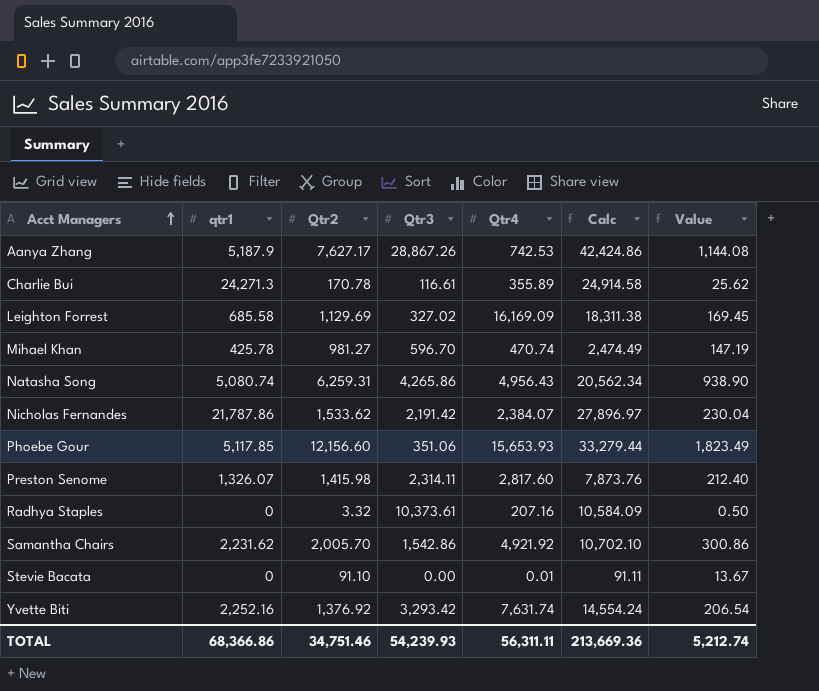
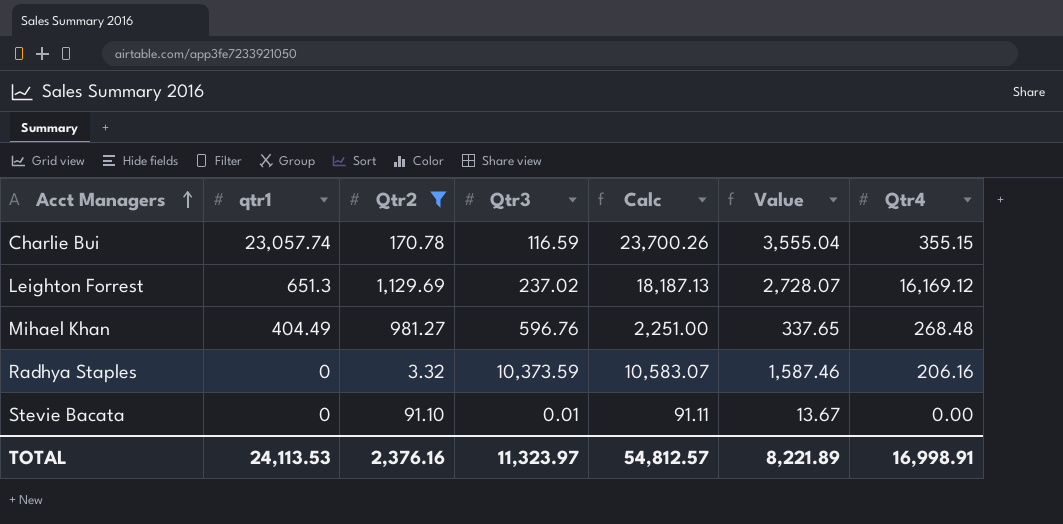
filter: none -> Qtr2 <= 1,129.69
column Value | formula: [Qtr2] * 0.15 -> [Calc] * 0.15
column Qtr4 | position: 5 -> 7
Charlie Bui | qtr1: 24,271.3 -> 23,057.74
Charlie Bui | Qtr3: 116.61 -> 116.59
Charlie Bui | Calc: 24,914.58 -> 23,700.26
Charlie Bui | Qtr4: 355.89 -> 355.15
Leighton Forrest | qtr1: 685.58 -> 651.3
Leighton Forrest | Qtr3: 327.02 -> 237.02
Leighton Forrest | Calc: 18,311.38 -> 18,187.13
Leighton Forrest | Qtr4: 16,169.09 -> 16,169.12
Mihael Khan | qtr1: 425.78 -> 404.49
Mihael Khan | Qtr3: 596.70 -> 596.76
Mihael Khan | Calc: 2,474.49 -> 2,251.00
Mihael Khan | Qtr4: 470.74 -> 268.48
Radhya Staples | Qtr3: 10,373.61 -> 10,373.59
Radhya Staples | Calc: 10,584.09 -> 10,583.07
Radhya Staples | Qtr4: 207.16 -> 206.16
Stevie Bacata | Qtr3: 0.00 -> 0.01
Stevie Bacata | Qtr4: 0.01 -> 0.00
TOTAL | qtr1: 68,366.86 -> 24,113.53
TOTAL | Qtr2: 34,751.46 -> 2,376.16
TOTAL | Qtr3: 54,239.93 -> 11,323.97
TOTAL | Calc: 213,669.36 -> 54,812.57
TOTAL | Value: 5,212.74 -> 8,221.89
TOTAL | Qtr4: 56,311.11 -> 16,998.91

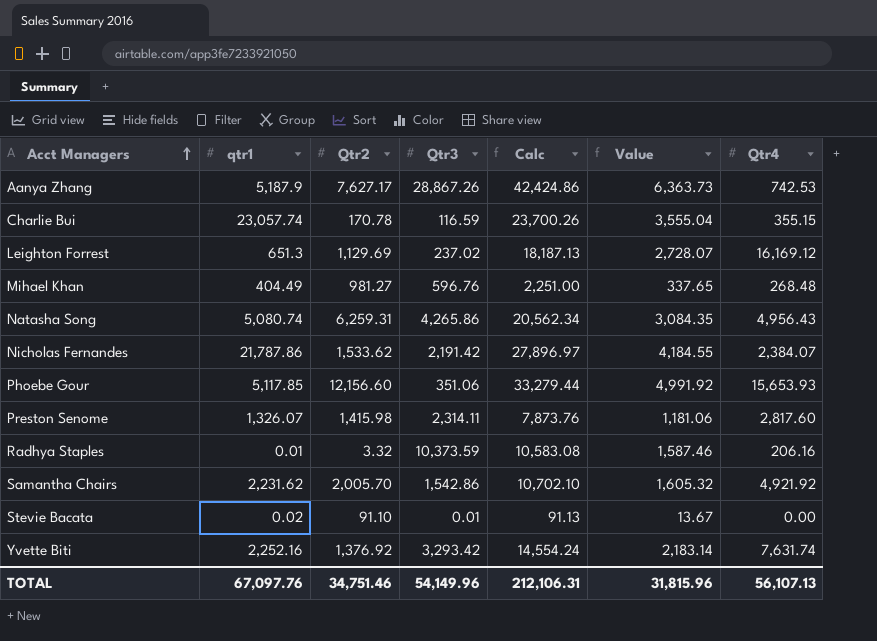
filter: Qtr2 <= 1,129.69 -> none
Radhya Staples | qtr1: 0 -> 0.01
Radhya Staples | Calc: 10,583.07 -> 10,583.08
Stevie Bacata | qtr1: 0 -> 0.02
Stevie Bacata | Calc: 91.11 -> 91.13
TOTAL | qtr1: 24,113.53 -> 67,097.76
TOTAL | Qtr2: 2,376.16 -> 34,751.46
TOTAL | Qtr3: 11,323.97 -> 54,149.96
TOTAL | Calc: 54,812.57 -> 212,106.31
TOTAL | Value: 8,221.89 -> 31,815.96
TOTAL | Qtr4: 16,998.91 -> 56,107.13

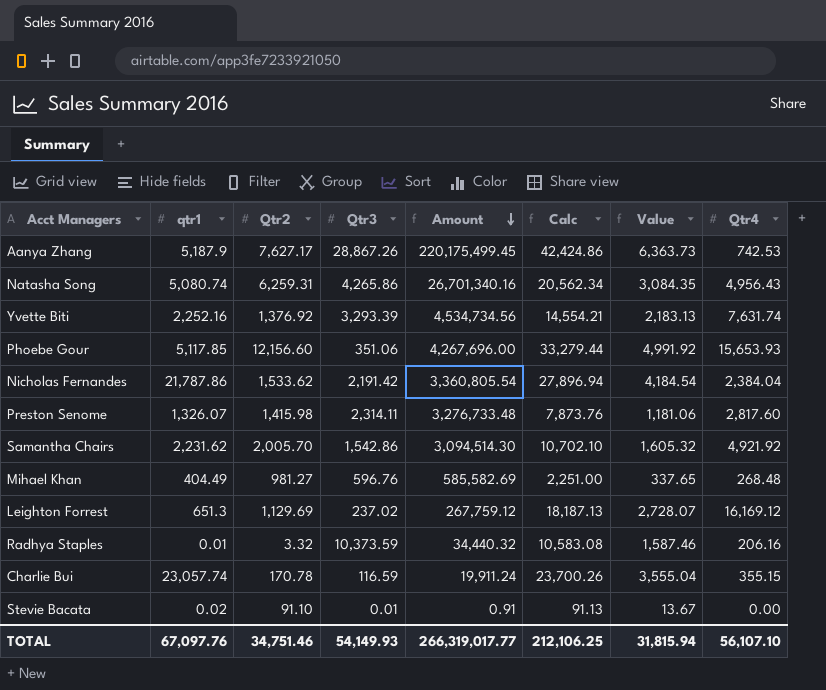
row order: Acct Managers ascending -> Amount descending
column Amount | formula: none -> [Qtr2] * [Qtr3]
Yvette Biti | Qtr3: 3,293.42 -> 3,293.39
Yvette Biti | Calc: 14,554.24 -> 14,554.21
Yvette Biti | Value: 2,183.14 -> 2,183.13
Nicholas Fernandes | Calc: 27,896.97 -> 27,896.94
Nicholas Fernandes | Value: 4,184.55 -> 4,184.54
Nicholas Fernandes | Qtr4: 2,384.07 -> 2,384.04
TOTAL | Qtr3: 54,149.96 -> 54,149.93
TOTAL | Calc: 212,106.31 -> 212,106.25
TOTAL | Value: 31,815.96 -> 31,815.94
TOTAL | Qtr4: 56,107.13 -> 56,107.10

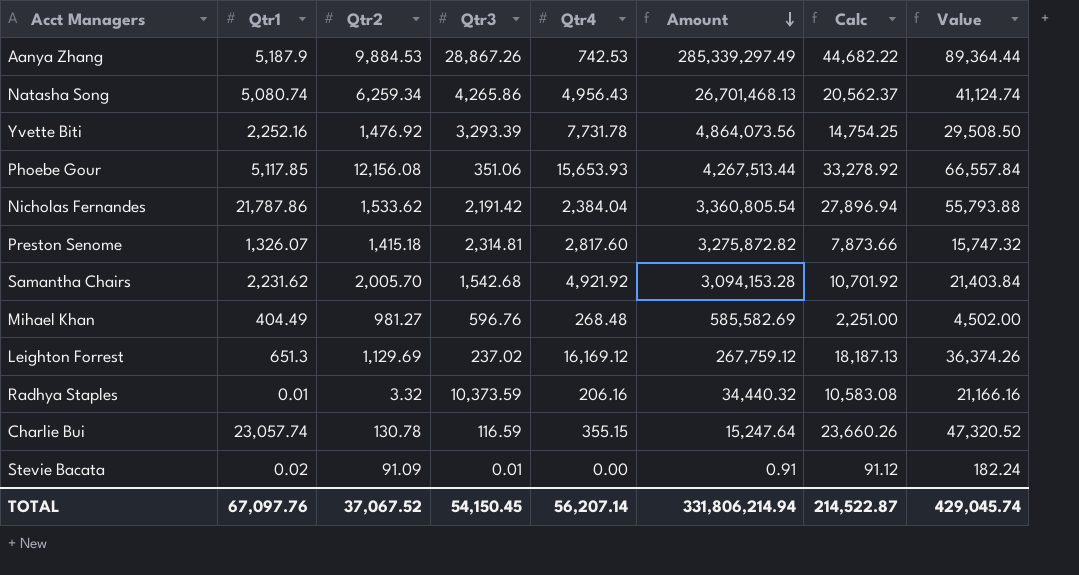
column name: qtr1 -> Qtr1
column Qtr4 | position: 8 -> 5
column Value | formula: [Calc] * 0.15 -> [Calc] * 2
Aanya Zhang | Qtr2: 7,627.17 -> 9,884.53
Aanya Zhang | Amount: 220,175,499.45 -> 285,339,297.49
Aanya Zhang | Calc: 42,424.86 -> 44,682.22
Natasha Song | Qtr2: 6,259.31 -> 6,259.34
Natasha Song | Amount: 26,701,340.16 -> 26,701,468.13
Natasha Song | Calc: 20,562.34 -> 20,562.37
Yvette Biti | Qtr2: 1,376.92 -> 1,476.92
Yvette Biti | Qtr4: 7,631.74 -> 7,731.78
Yvette Biti | Amount: 4,534,734.56 -> 4,864,073.56
Yvette Biti | Calc: 14,554.21 -> 14,754.25
Phoebe Gour | Qtr2: 12,156.60 -> 12,156.08
Phoebe Gour | Amount: 4,267,696.00 -> 4,267,513.44
Phoebe Gour | Calc: 33,279.44 -> 33,278.92
Preston Senome | Qtr2: 1,415.98 -> 1,415.18
Preston Senome | Qtr3: 2,314.11 -> 2,314.81
Preston Senome | Amount: 3,276,733.48 -> 3,275,872.82
Preston Senome | Calc: 7,873.76 -> 7,873.66
Samantha Chairs | Qtr3: 1,542.86 -> 1,542.68
Samantha Chairs | Amount: 3,094,514.30 -> 3,094,153.28
Samantha Chairs | Calc: 10,702.10 -> 10,701.92
Charlie Bui | Qtr2: 170.78 -> 130.78
Charlie Bui | Amount: 19,911.24 -> 15,247.64
Charlie Bui | Calc: 23,700.26 -> 23,660.26
Stevie Bacata | Qtr2: 91.10 -> 91.09
Stevie Bacata | Calc: 91.13 -> 91.12
TOTAL | Qtr2: 34,751.46 -> 37,067.52
TOTAL | Qtr3: 54,149.93 -> 54,150.45
TOTAL | Qtr4: 56,107.10 -> 56,207.14
TOTAL | Amount: 266,319,017.77 -> 331,806,214.94
TOTAL | Calc: 212,106.25 -> 214,522.87
TOTAL | Value: 31,815.94 -> 429,045.74

